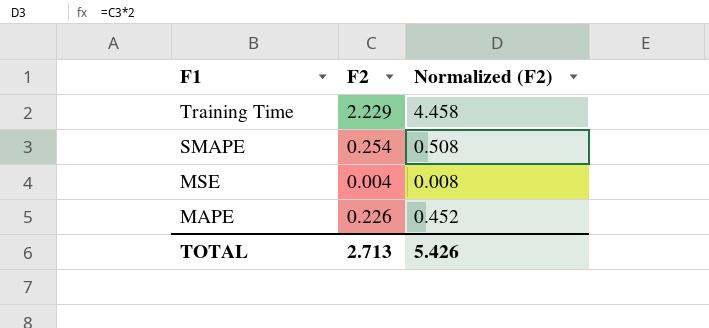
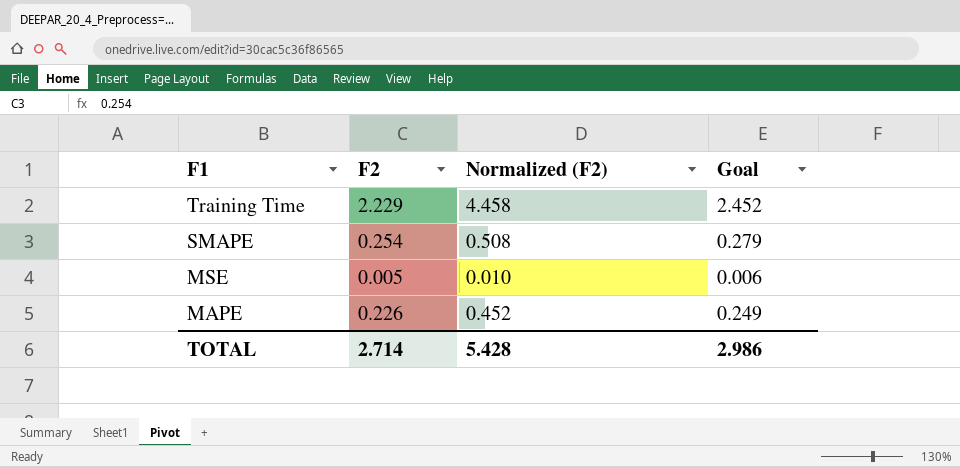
column Goal | formula: none -> [F2] * 1.1
MSE | F2: 0.004 -> 0.005
MSE | Normalized (F2): 0.008 -> 0.010
TOTAL | F2: 2.713 -> 2.714
TOTAL | Normalized (F2): 5.426 -> 5.428

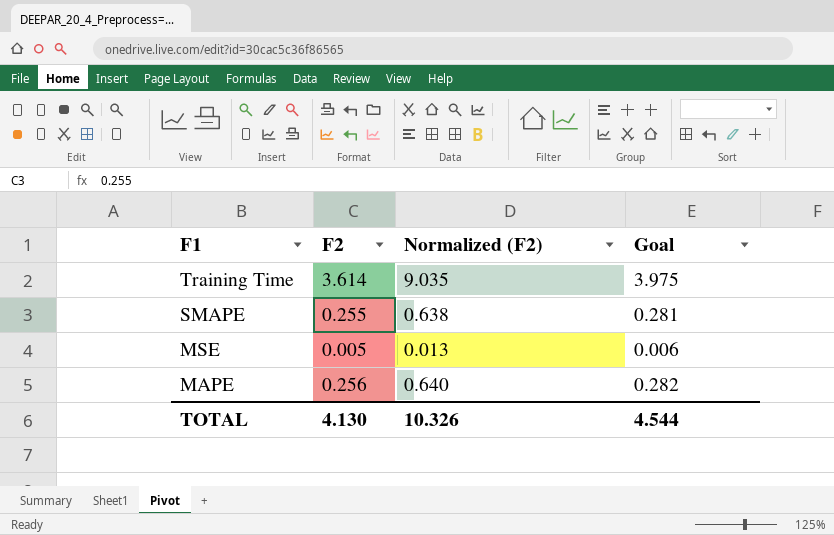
column Normalized (F2) | formula: [F2] * 2 -> [F2] * 2.5
Training Time | F2: 2.229 -> 3.614
Training Time | Goal: 2.452 -> 3.975
SMAPE | F2: 0.254 -> 0.255
SMAPE | Goal: 0.279 -> 0.281
MAPE | F2: 0.226 -> 0.256
MAPE | Goal: 0.249 -> 0.282
TOTAL | F2: 2.714 -> 4.130
TOTAL | Normalized (F2): 5.428 -> 10.326
TOTAL | Goal: 2.986 -> 4.544

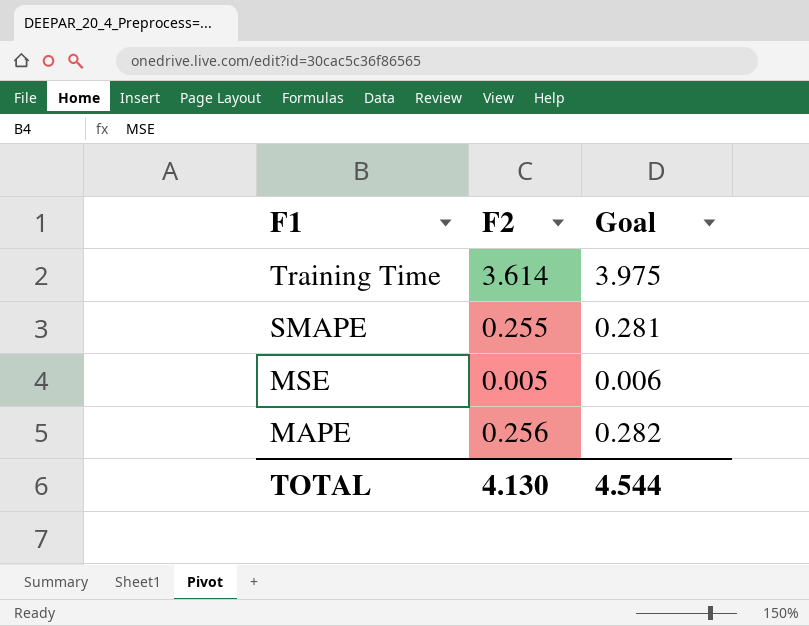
column Normalized (F2) | formula: [F2] * 2.5 -> none

